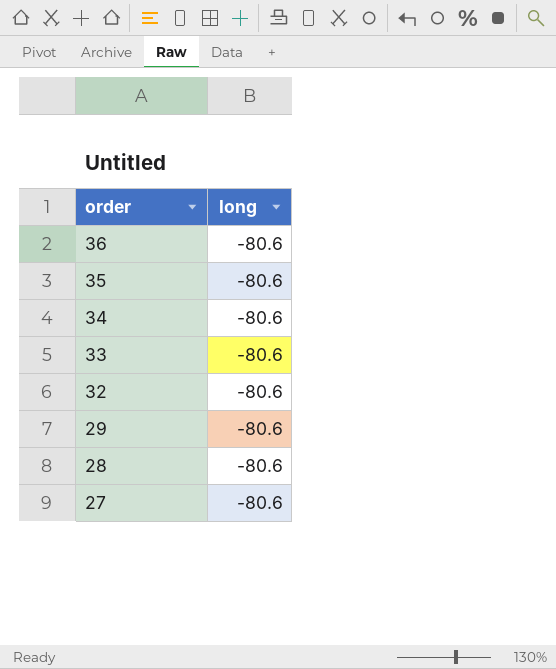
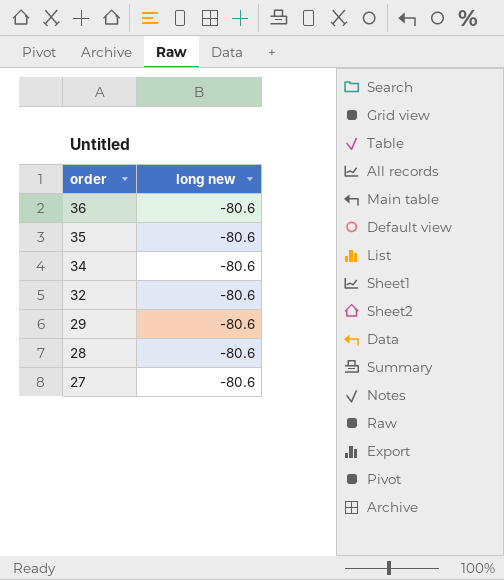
column name: long -> long new
row 33: -80.6 -> none

